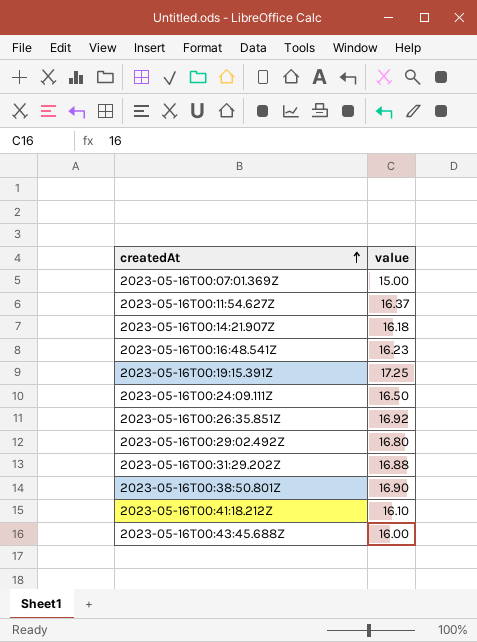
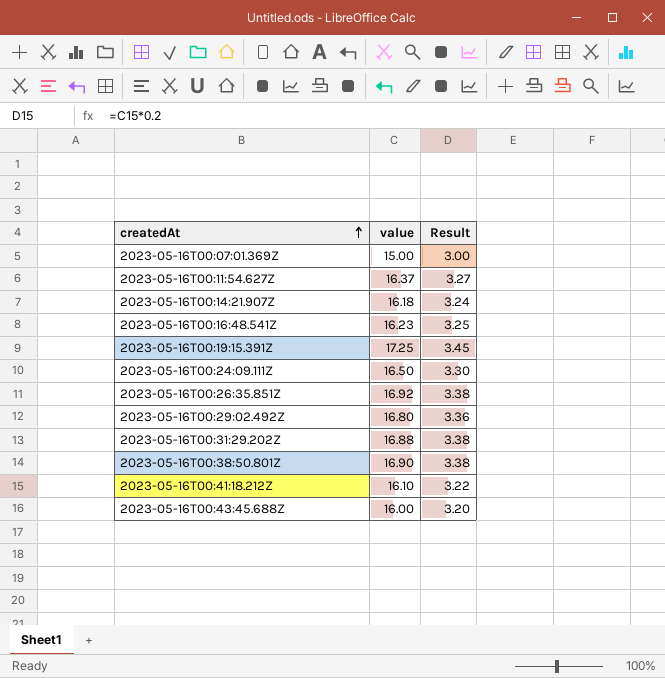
column Result | formula: none -> [value] * 0.2

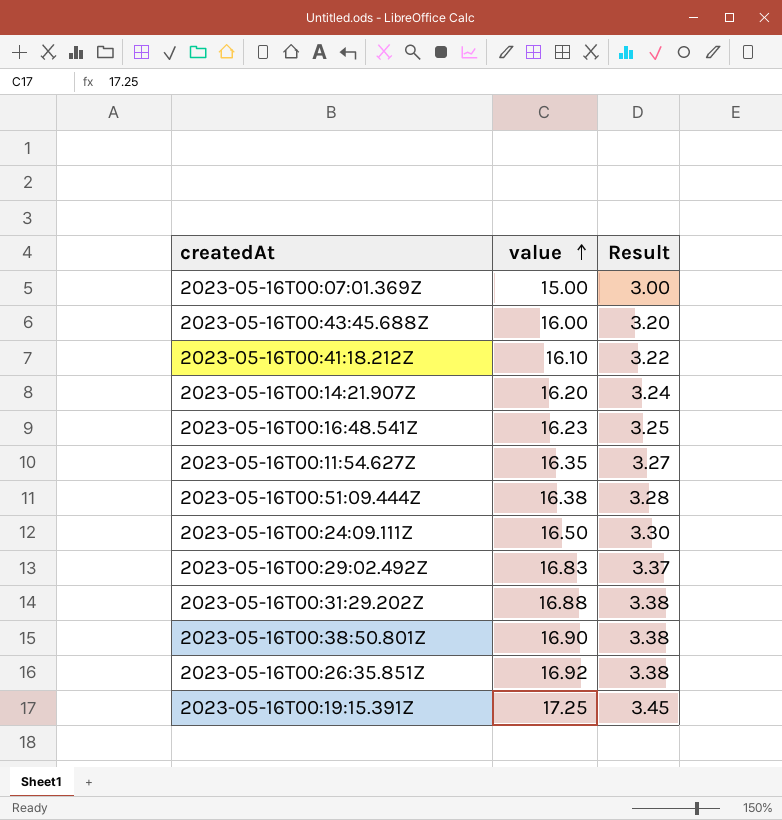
row order: createdAt ascending -> value ascending
2023-05-16T00:14:21.907Z | value: 16.18 -> 16.20
2023-05-16T00:11:54.627Z | value: 16.37 -> 16.35
row 2023-05-16T00:51:09.444Z: none -> 16.38 | 3.28
2023-05-16T00:29:02.492Z | value: 16.80 -> 16.83
2023-05-16T00:29:02.492Z | Result: 3.36 -> 3.37

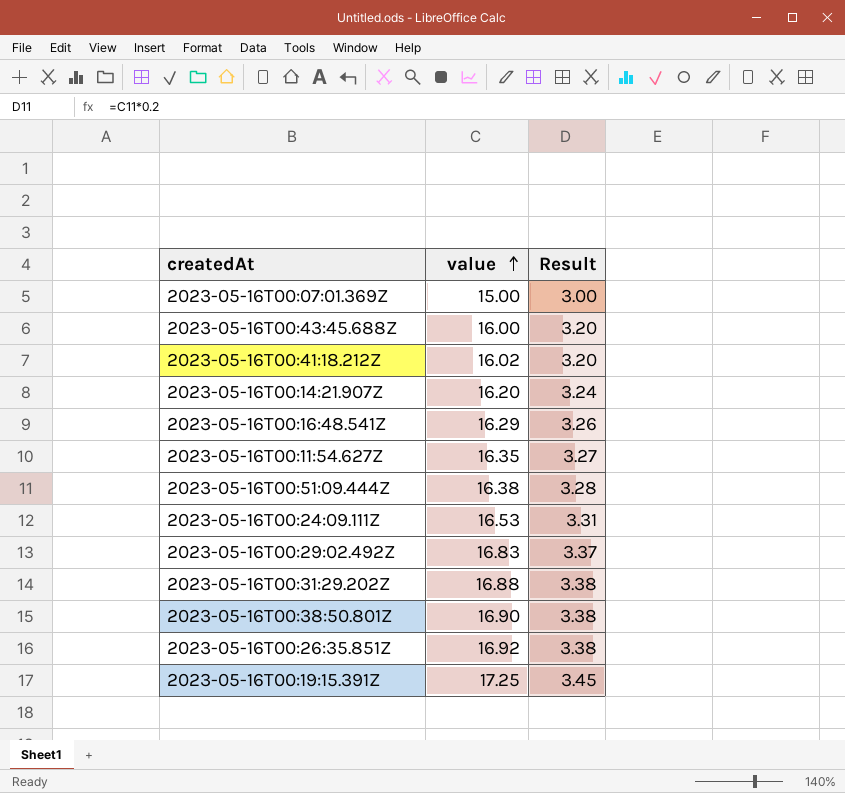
2023-05-16T00:41:18.212Z | value: 16.10 -> 16.02
2023-05-16T00:41:18.212Z | Result: 3.22 -> 3.20
2023-05-16T00:16:48.541Z | value: 16.23 -> 16.29
2023-05-16T00:16:48.541Z | Result: 3.25 -> 3.26
2023-05-16T00:24:09.111Z | value: 16.50 -> 16.53
2023-05-16T00:24:09.111Z | Result: 3.30 -> 3.31

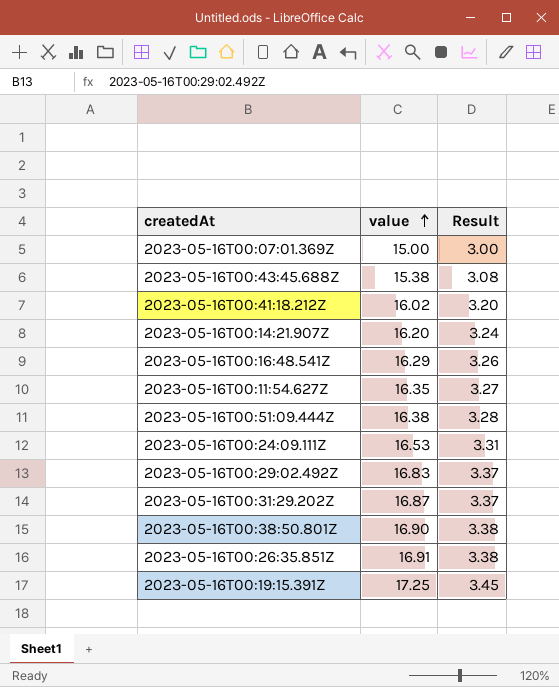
2023-05-16T00:43:45.688Z | value: 16.00 -> 15.38
2023-05-16T00:43:45.688Z | Result: 3.20 -> 3.08
2023-05-16T00:31:29.202Z | value: 16.88 -> 16.87
2023-05-16T00:31:29.202Z | Result: 3.38 -> 3.37
2023-05-16T00:26:35.851Z | value: 16.92 -> 16.91

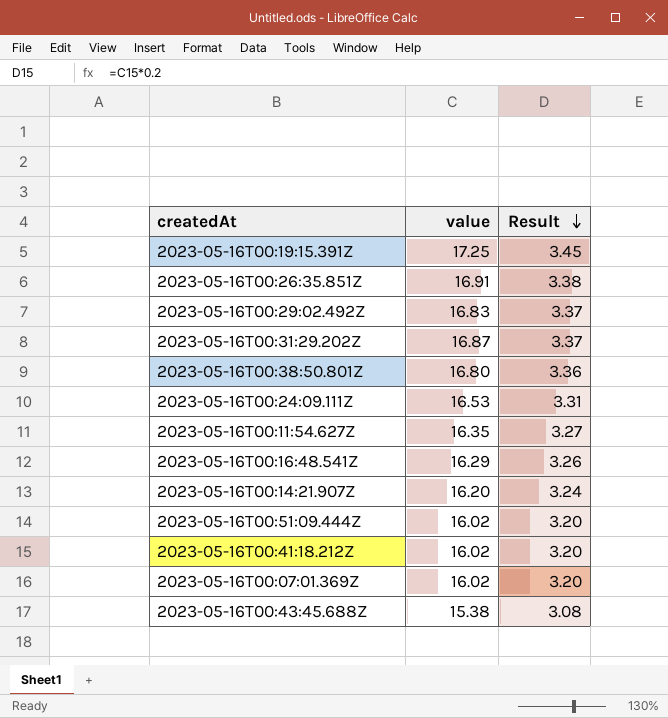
row order: value ascending -> Result descending
2023-05-16T00:38:50.801Z | value: 16.90 -> 16.80
2023-05-16T00:38:50.801Z | Result: 3.38 -> 3.36
2023-05-16T00:51:09.444Z | value: 16.38 -> 16.02
2023-05-16T00:51:09.444Z | Result: 3.28 -> 3.20
2023-05-16T00:07:01.369Z | value: 15.00 -> 16.02
2023-05-16T00:07:01.369Z | Result: 3.00 -> 3.20

